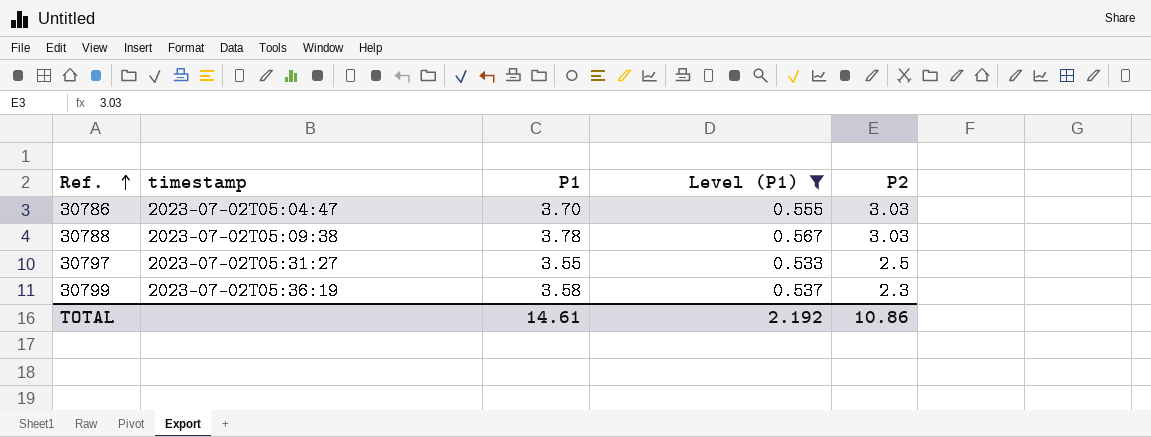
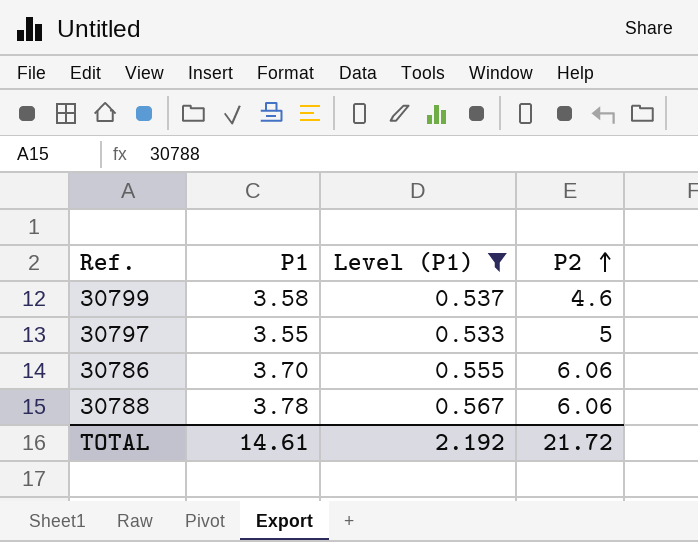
row order: Ref. ascending -> P2 ascending
column timestamp | position: 2 -> none
30799 | P2: 2.3 -> 4.6
30797 | P2: 2.5 -> 5
30786 | P2: 3.03 -> 6.06
30788 | P2: 3.03 -> 6.06
TOTAL | P2: 10.86 -> 21.72

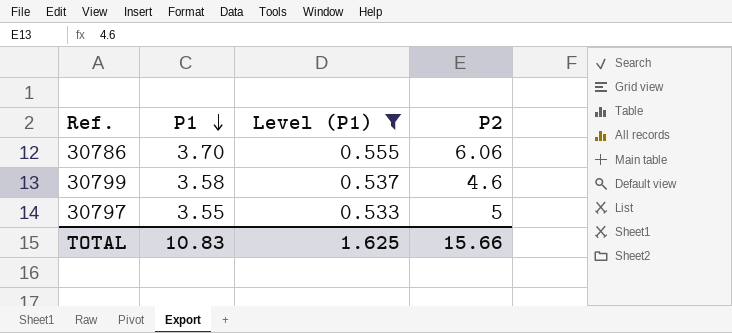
row order: P2 ascending -> P1 descending
row 30788: 3.78 | 0.567 | 6.06 -> none
TOTAL | P1: 14.61 -> 10.83
TOTAL | Level (P1): 2.192 -> 1.625
TOTAL | P2: 21.72 -> 15.66

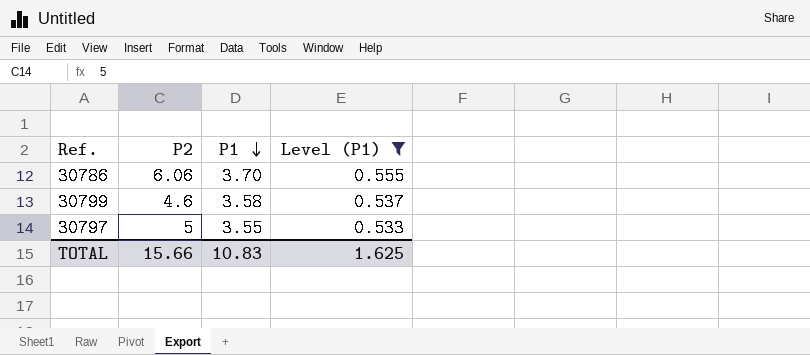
column P2 | position: 4 -> 2

